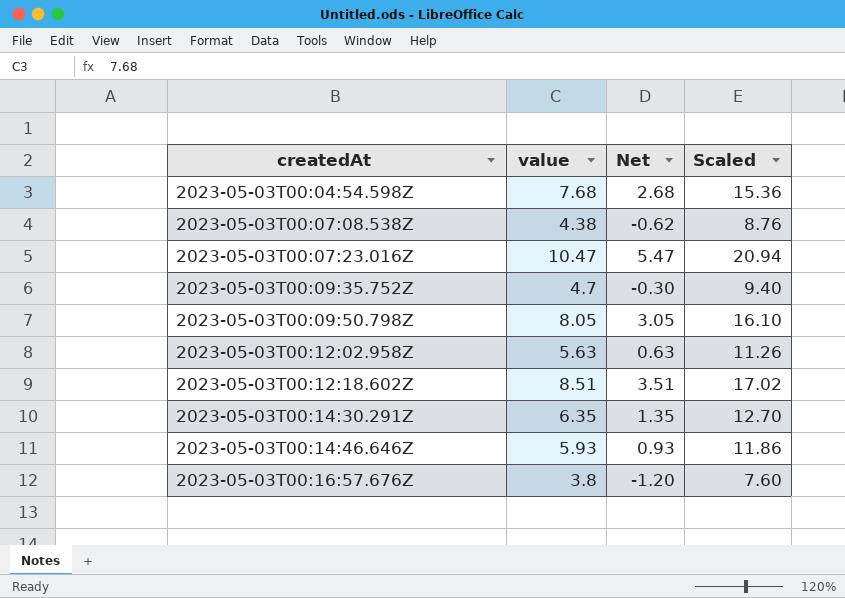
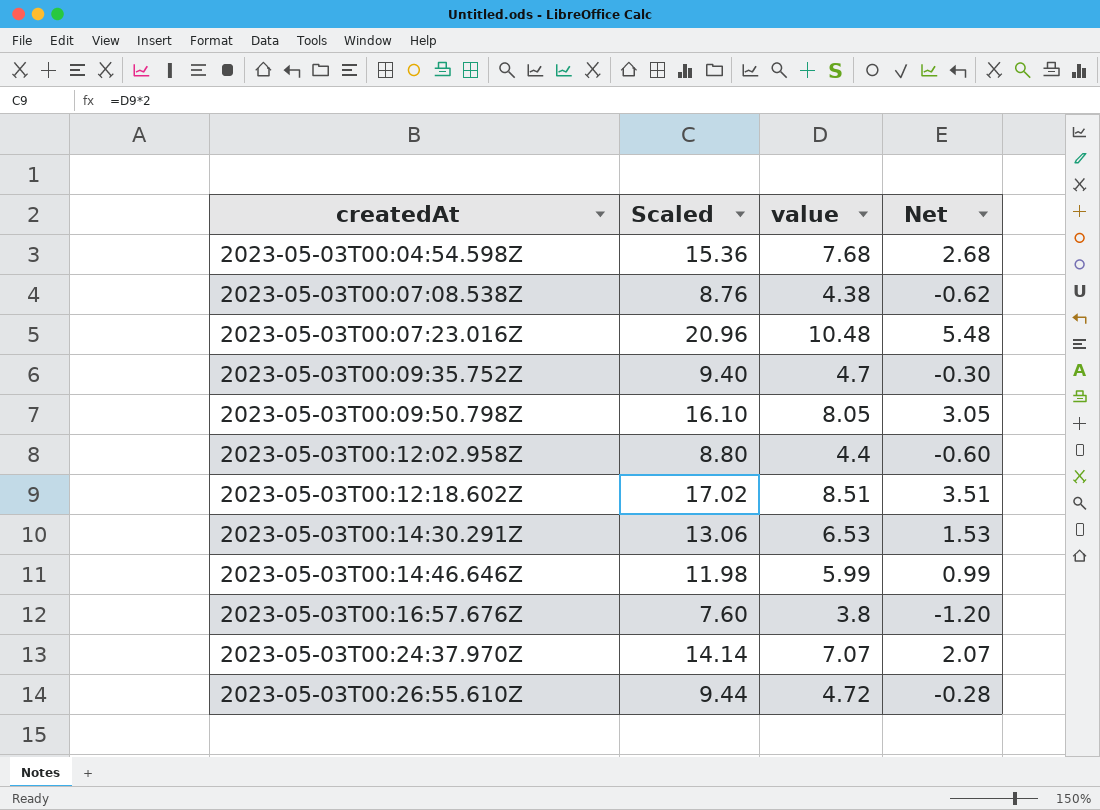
column Scaled | position: 4 -> 2
2023-05-03T00:07:23.016Z | Scaled: 20.94 -> 20.96
2023-05-03T00:07:23.016Z | value: 10.47 -> 10.48
2023-05-03T00:07:23.016Z | Net: 5.47 -> 5.48
2023-05-03T00:12:02.958Z | Scaled: 11.26 -> 8.80
2023-05-03T00:12:02.958Z | value: 5.63 -> 4.4
2023-05-03T00:12:02.958Z | Net: 0.63 -> -0.60
2023-05-03T00:14:30.291Z | Scaled: 12.70 -> 13.06
2023-05-03T00:14:30.291Z | value: 6.35 -> 6.53
2023-05-03T00:14:30.291Z | Net: 1.35 -> 1.53
2023-05-03T00:14:46.646Z | Scaled: 11.86 -> 11.98
2023-05-03T00:14:46.646Z | value: 5.93 -> 5.99
2023-05-03T00:14:46.646Z | Net: 0.93 -> 0.99
row 2023-05-03T00:24:37.970Z: none -> 14.14 | 7.07 | 2.07
row 2023-05-03T00:26:55.610Z: none -> 9.44 | 4.72 | -0.28

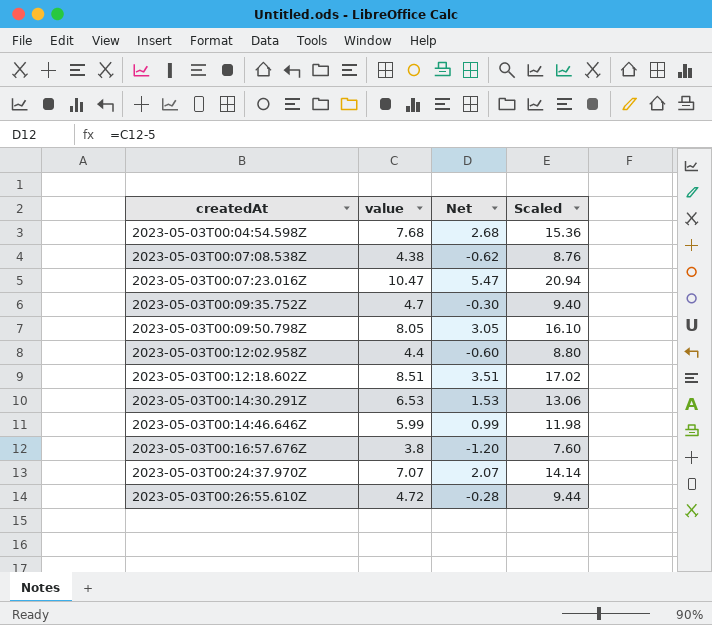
column Scaled | position: 2 -> 4
2023-05-03T00:07:23.016Z | value: 10.48 -> 10.47
2023-05-03T00:07:23.016Z | Net: 5.48 -> 5.47
2023-05-03T00:07:23.016Z | Scaled: 20.96 -> 20.94

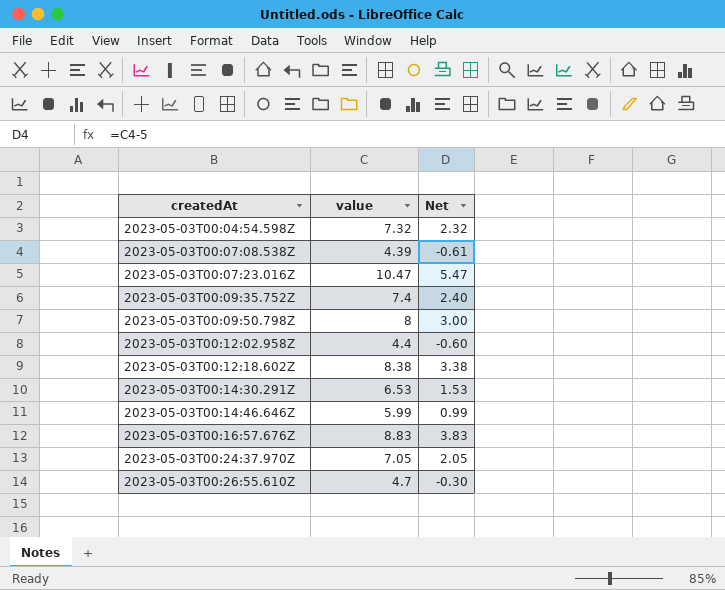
column Scaled | formula: [value] * 2 -> none
2023-05-03T00:04:54.598Z | value: 7.68 -> 7.32
2023-05-03T00:04:54.598Z | Net: 2.68 -> 2.32
2023-05-03T00:07:08.538Z | value: 4.38 -> 4.39
2023-05-03T00:07:08.538Z | Net: -0.62 -> -0.61
2023-05-03T00:09:35.752Z | value: 4.7 -> 7.4
2023-05-03T00:09:35.752Z | Net: -0.30 -> 2.40
2023-05-03T00:09:50.798Z | value: 8.05 -> 8
2023-05-03T00:09:50.798Z | Net: 3.05 -> 3.00
2023-05-03T00:12:18.602Z | value: 8.51 -> 8.38
2023-05-03T00:12:18.602Z | Net: 3.51 -> 3.38
2023-05-03T00:16:57.676Z | value: 3.8 -> 8.83
2023-05-03T00:16:57.676Z | Net: -1.20 -> 3.83
2023-05-03T00:24:37.970Z | value: 7.07 -> 7.05
2023-05-03T00:24:37.970Z | Net: 2.07 -> 2.05
2023-05-03T00:26:55.610Z | value: 4.72 -> 4.7
2023-05-03T00:26:55.610Z | Net: -0.28 -> -0.30

